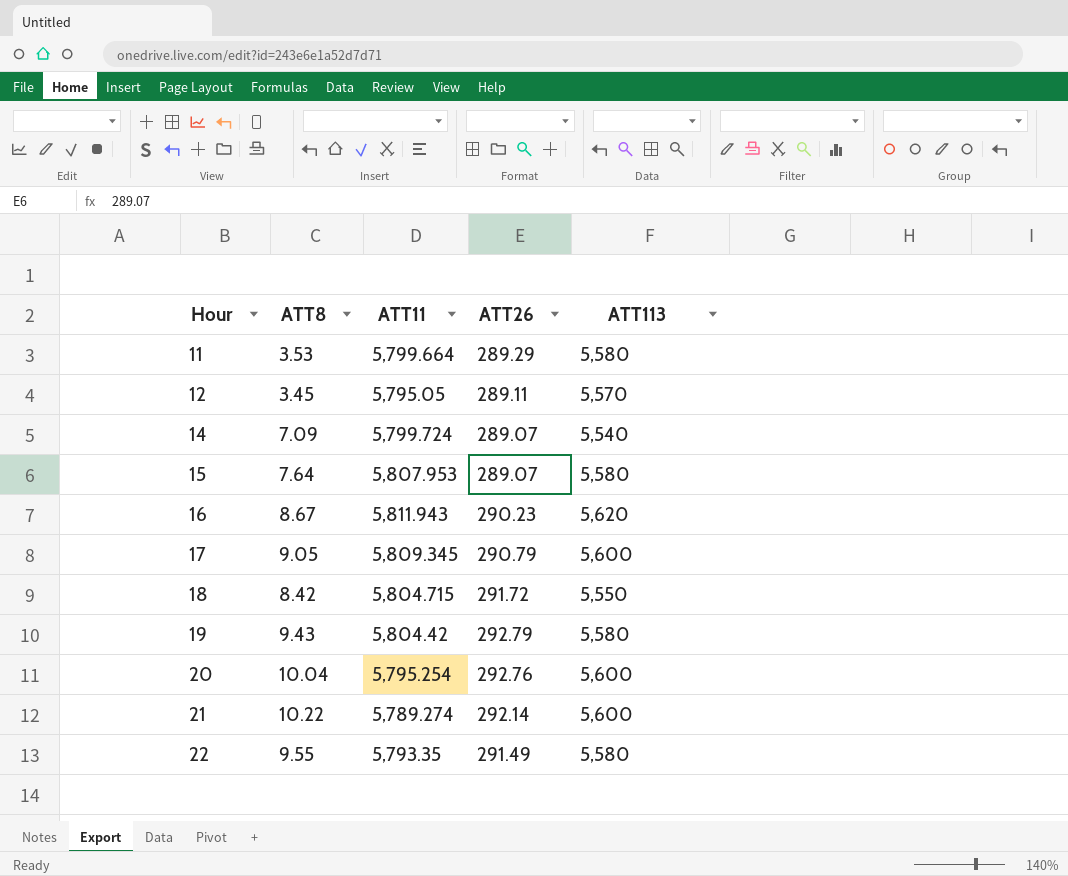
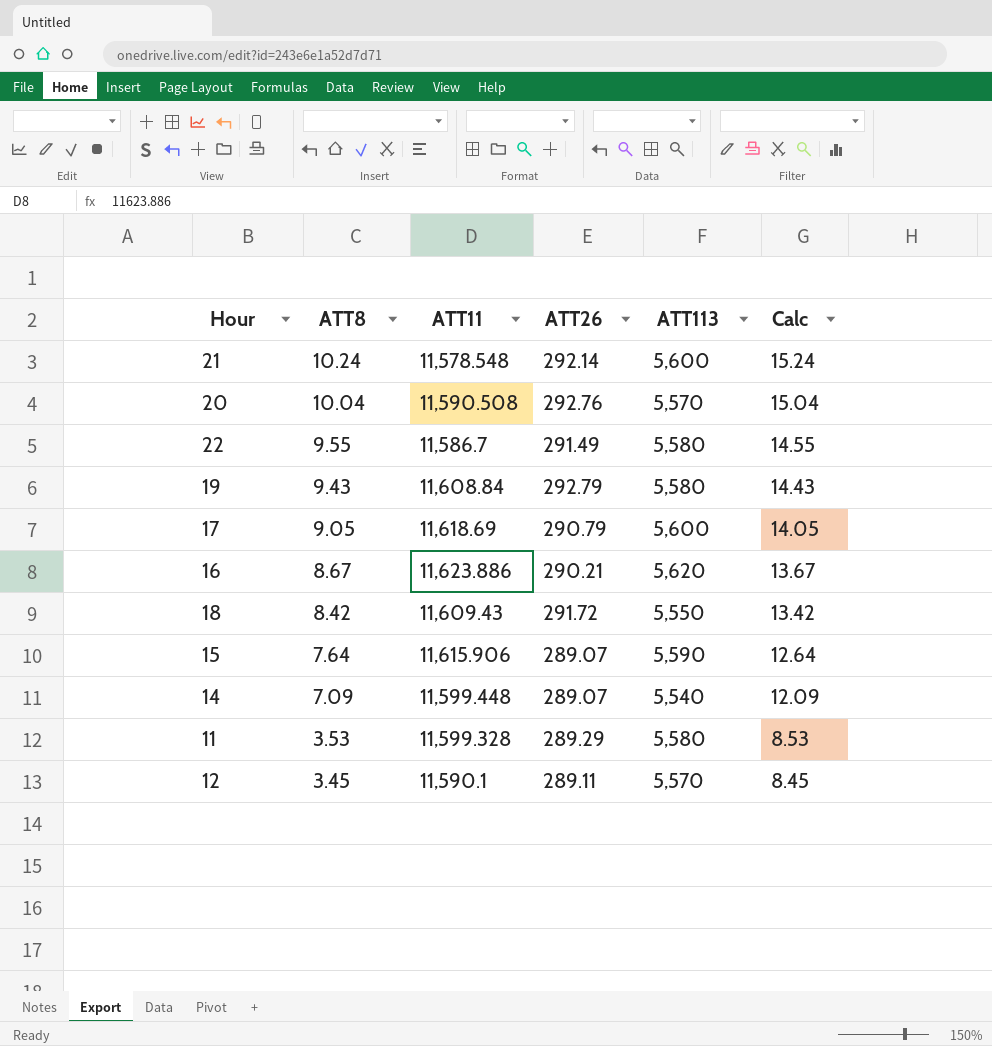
row order: Hour ascending -> ATT8 descending
column Calc | formula: none -> [ATT8] + 5
21 | ATT8: 10.22 -> 10.24
21 | ATT11: 5,789.274 -> 11,578.548
20 | ATT11: 5,795.254 -> 11,590.508
20 | ATT113: 5,600 -> 5,570
22 | ATT11: 5,793.35 -> 11,586.7
19 | ATT11: 5,804.42 -> 11,608.84
17 | ATT11: 5,809.345 -> 11,618.69
16 | ATT11: 5,811.943 -> 11,623.886
16 | ATT26: 290.23 -> 290.21
18 | ATT11: 5,804.715 -> 11,609.43
15 | ATT11: 5,807.953 -> 11,615.906
15 | ATT113: 5,580 -> 5,590
14 | ATT11: 5,799.724 -> 11,599.448
11 | ATT11: 5,799.664 -> 11,599.328
12 | ATT11: 5,795.05 -> 11,590.1

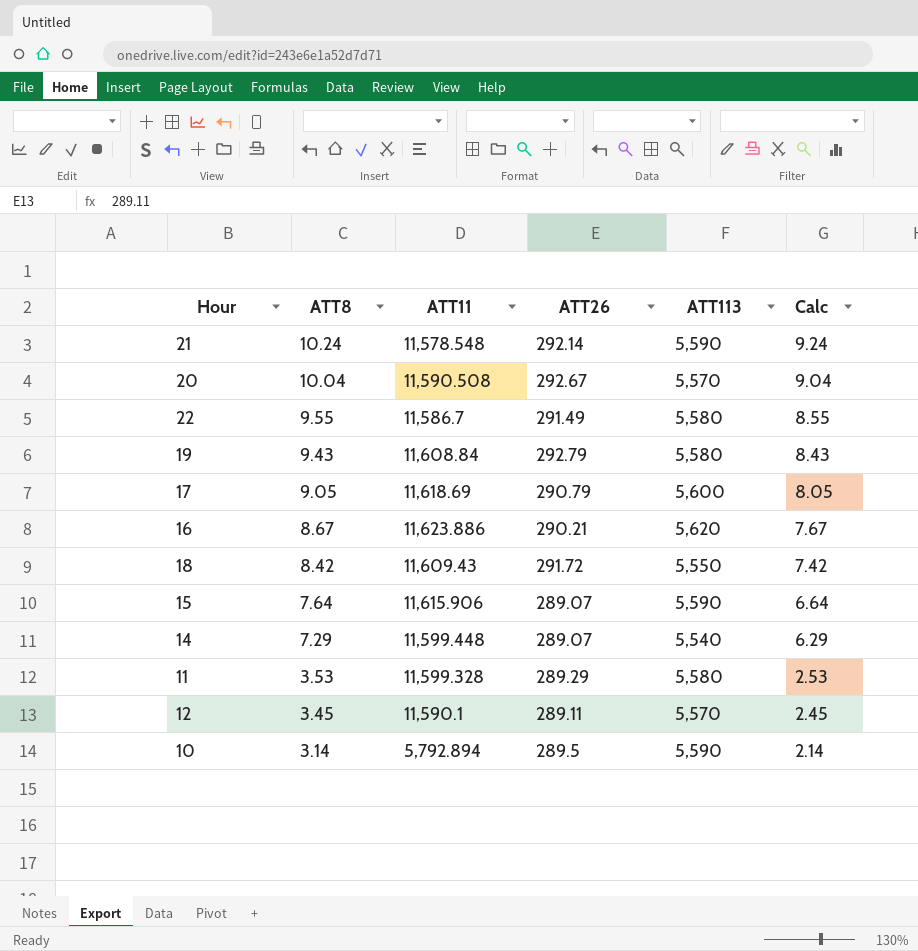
column Calc | formula: [ATT8] + 5 -> [ATT8] - 1
21 | ATT113: 5,600 -> 5,590
20 | ATT26: 292.76 -> 292.67
14 | ATT8: 7.09 -> 7.29
row 10: none -> 3.14 | 5,792.894 | 289.5 | 5,590 | 2.14

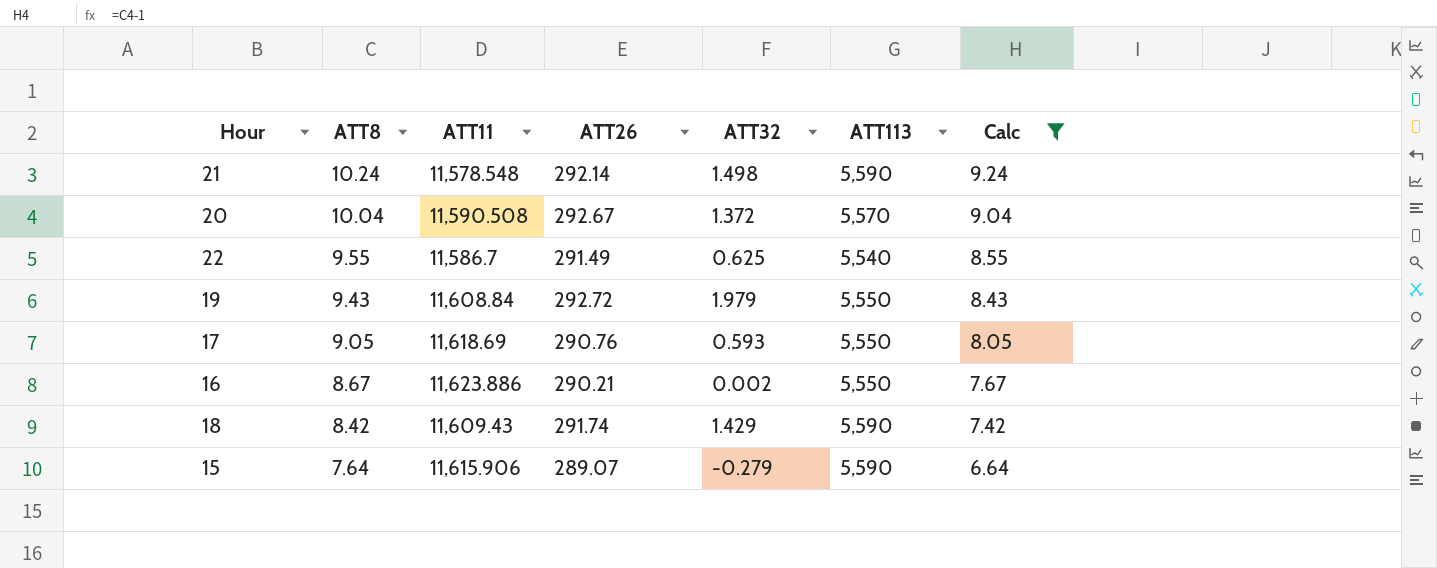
filter: none -> Calc >= 6.64
column ATT32 | position: none -> 5
22 | ATT113: 5,580 -> 5,540
19 | ATT26: 292.79 -> 292.72
19 | ATT113: 5,580 -> 5,550
17 | ATT26: 290.79 -> 290.76
17 | ATT113: 5,600 -> 5,550
16 | ATT113: 5,620 -> 5,550
18 | ATT26: 291.72 -> 291.74
18 | ATT113: 5,550 -> 5,590

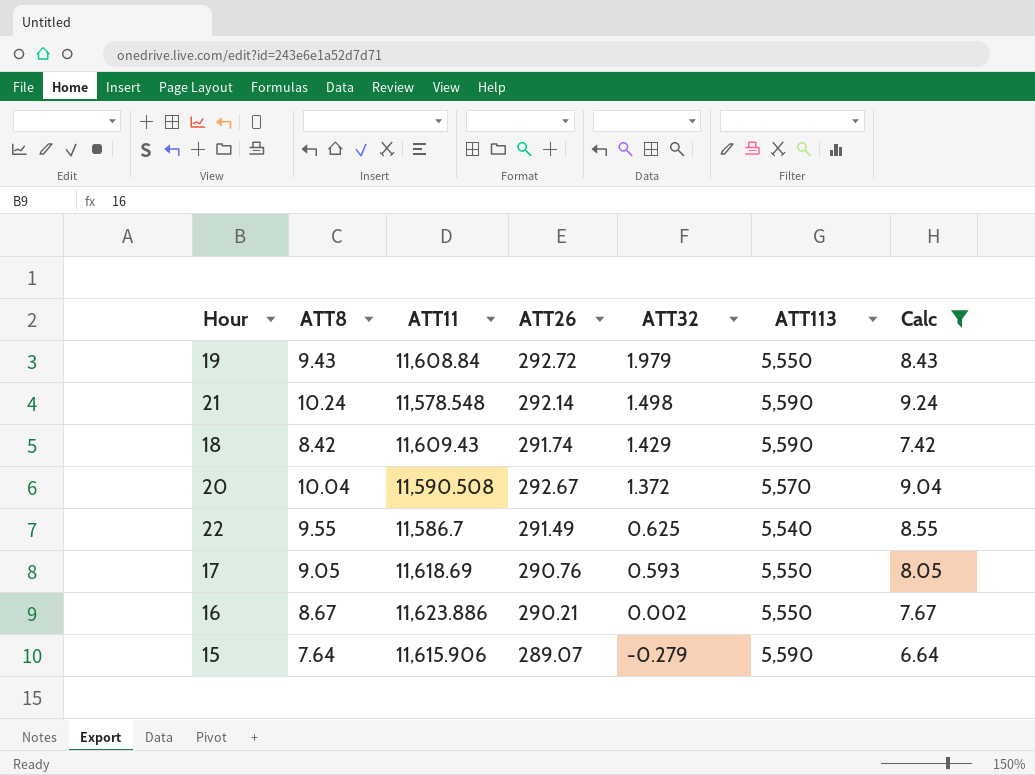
row order: ATT8 descending -> ATT32 descending

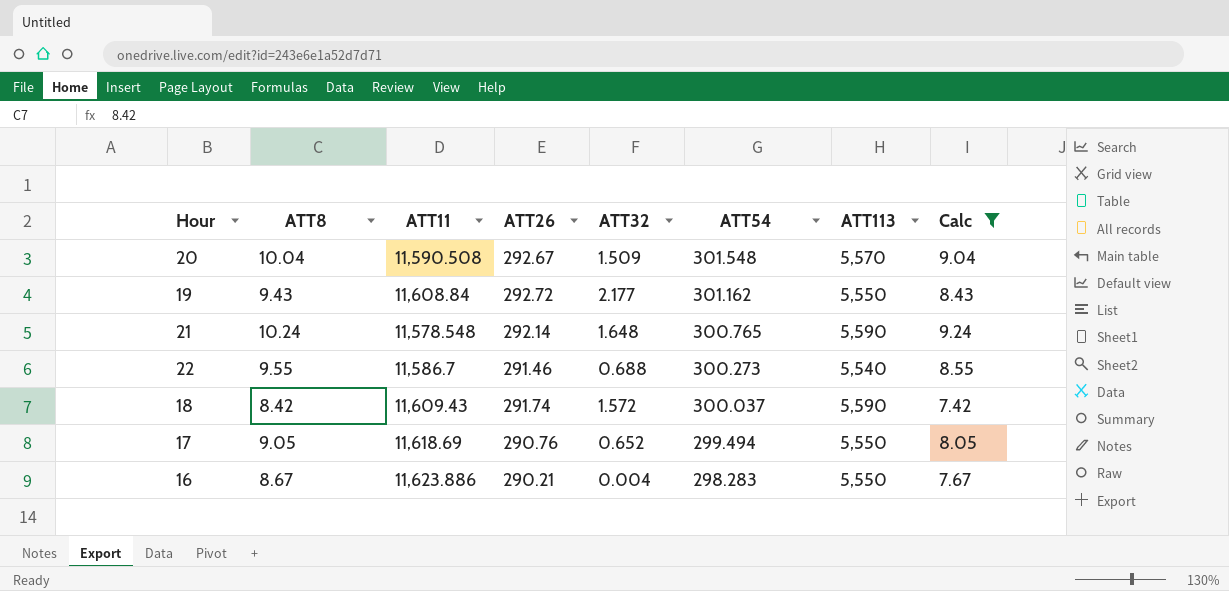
row order: ATT32 descending -> ATT54 descending
column ATT54 | position: none -> 6
row 15: 7.64 | 11,615.906 | 289.07 | -0.279 | 5,590 | 6.64 -> none
20 | ATT32: 1.372 -> 1.509
19 | ATT32: 1.979 -> 2.177
21 | ATT32: 1.498 -> 1.648
22 | ATT26: 291.49 -> 291.46
22 | ATT32: 0.625 -> 0.688
18 | ATT32: 1.429 -> 1.572
17 | ATT32: 0.593 -> 0.652
16 | ATT32: 0.002 -> 0.004

